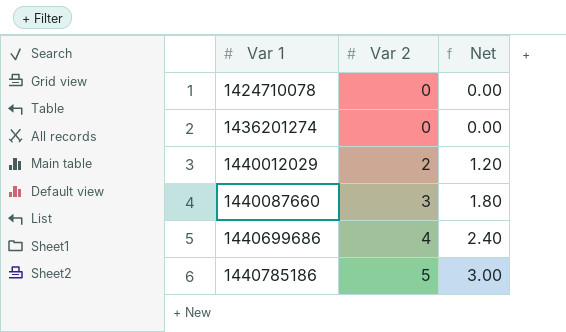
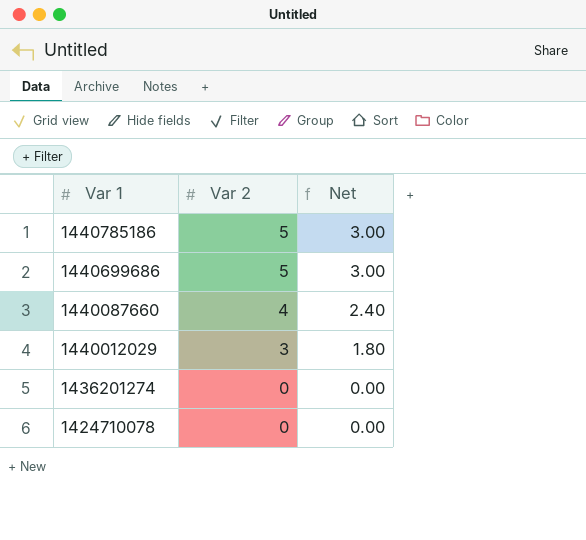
row order: Var 1 ascending -> Var 1 descending
1440699686 | Var 2: 4 -> 5
1440699686 | Net: 2.40 -> 3.00
1440087660 | Var 2: 3 -> 4
1440087660 | Net: 1.80 -> 2.40
1440012029 | Var 2: 2 -> 3
1440012029 | Net: 1.20 -> 1.80

